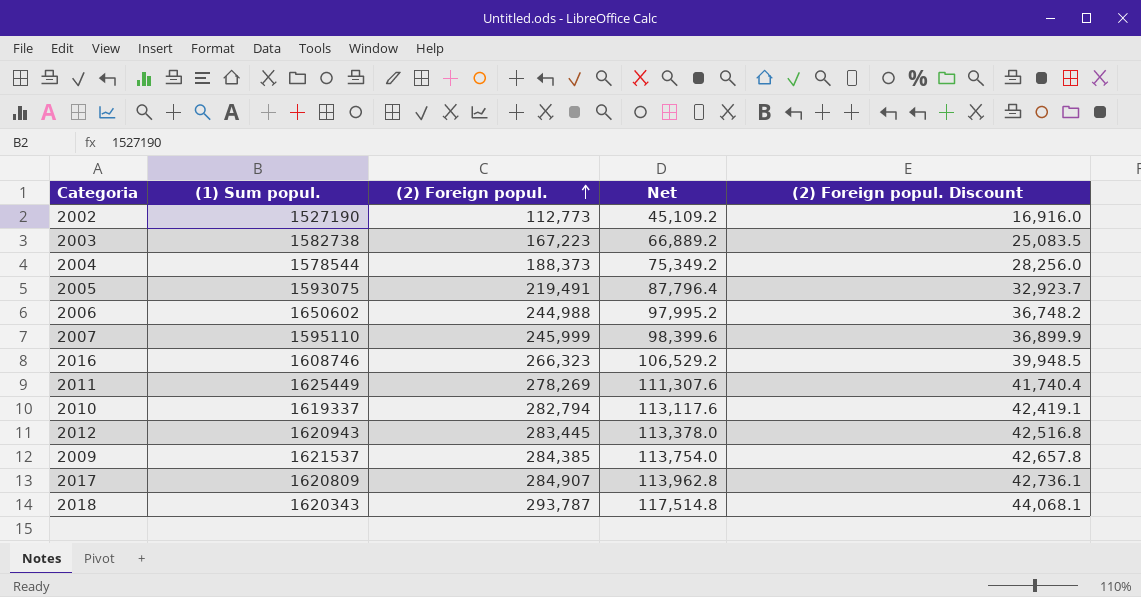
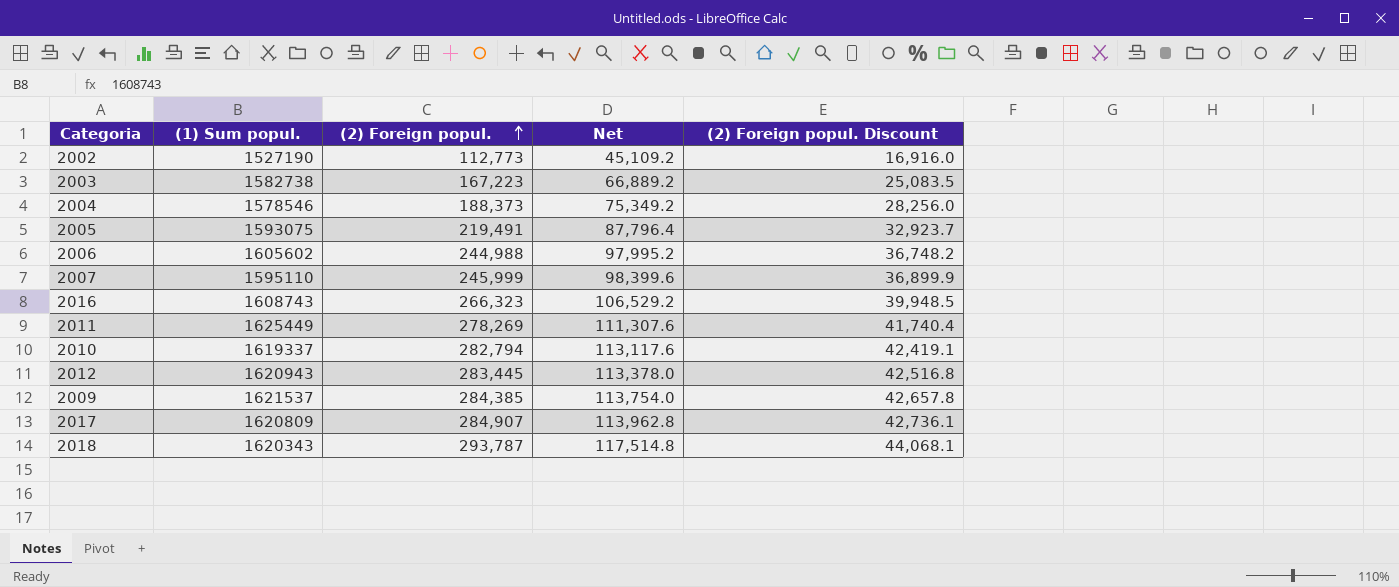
2004 | (1) Sum popul.: 1578544 -> 1578546
2006 | (1) Sum popul.: 1650602 -> 1605602
2016 | (1) Sum popul.: 1608746 -> 1608743

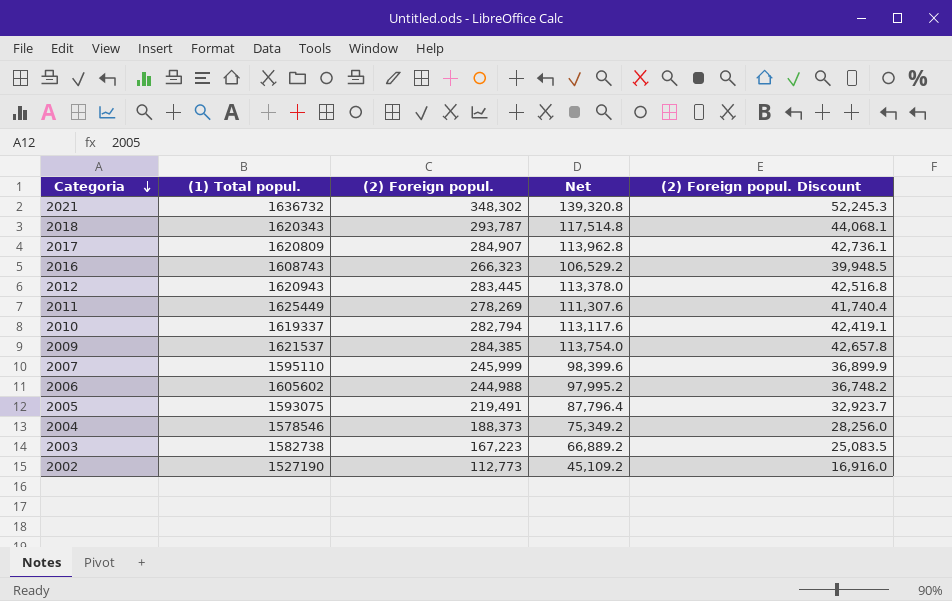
row order: (2) Foreign popul. ascending -> Categoria descending
column name: (1) Sum popul. -> (1) Total popul.
row 2021: none -> 1636732 | 348,302 | 139,320.8 | 52,245.3

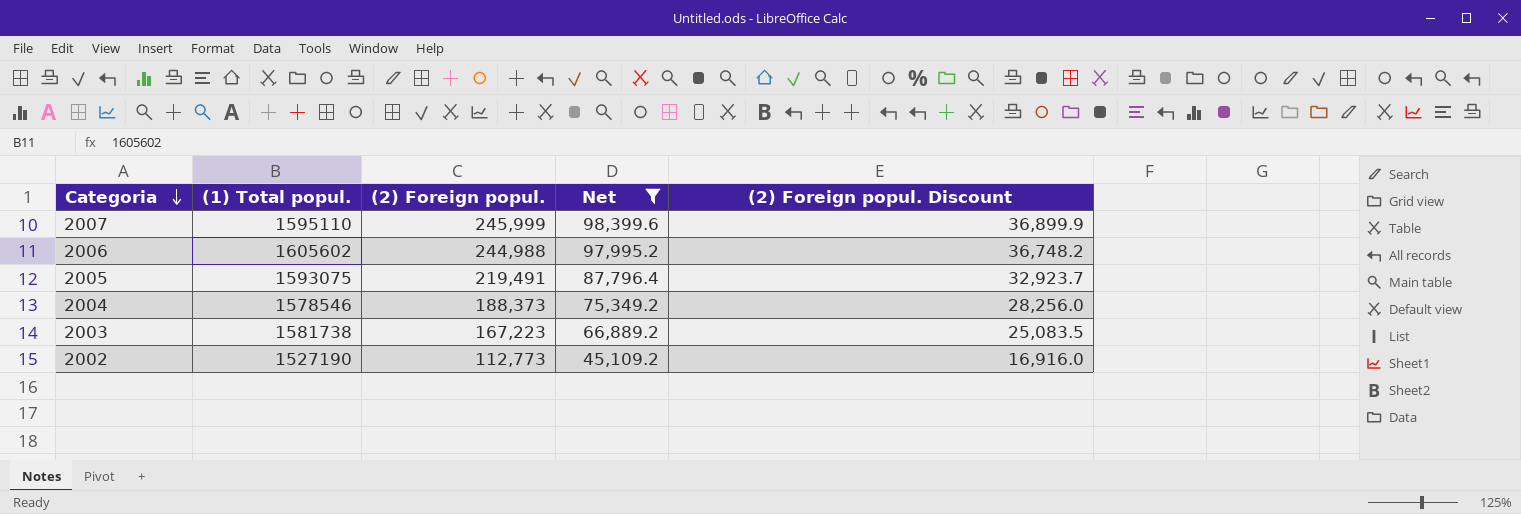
filter: none -> Net <= 98,399.6
2003 | (1) Total popul.: 1582738 -> 1581738

